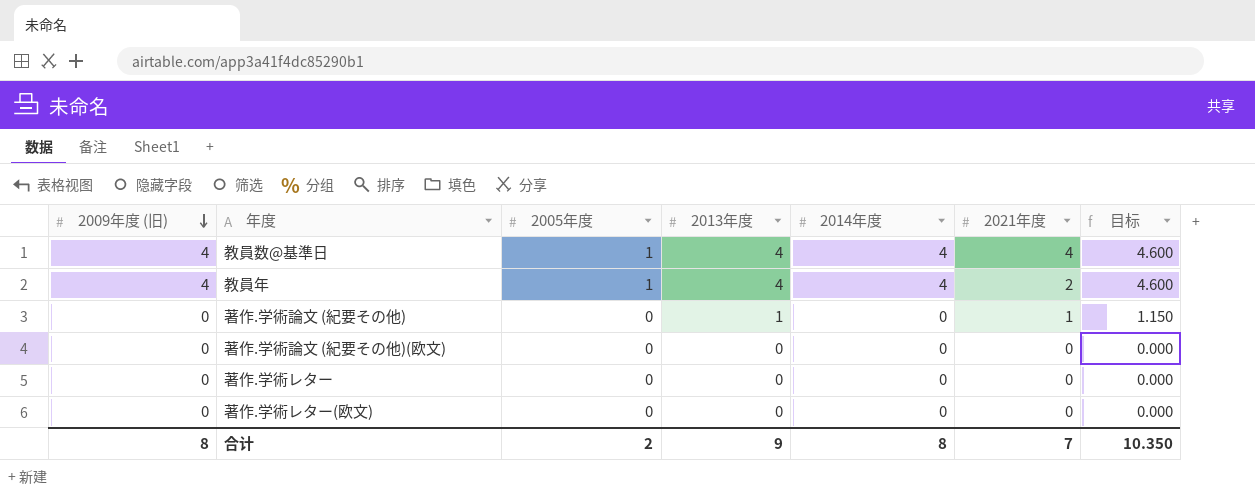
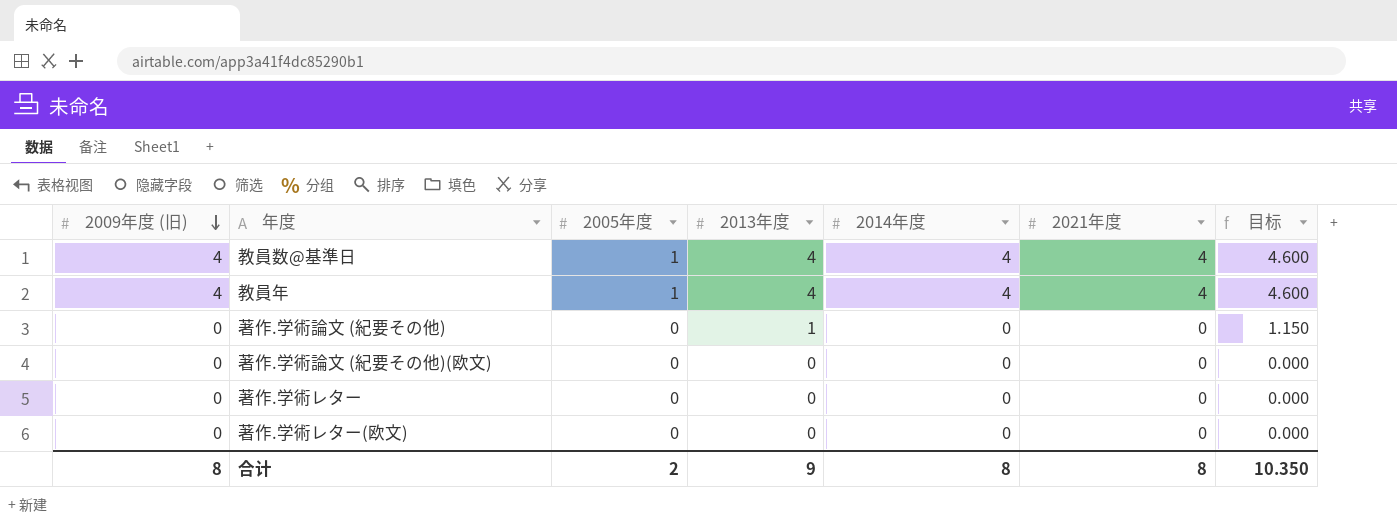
教員年 | 2021年度: 2 -> 4
著作.学術論文 (紀要その他) | 2021年度: 1 -> 0
合计 | 2021年度: 7 -> 8

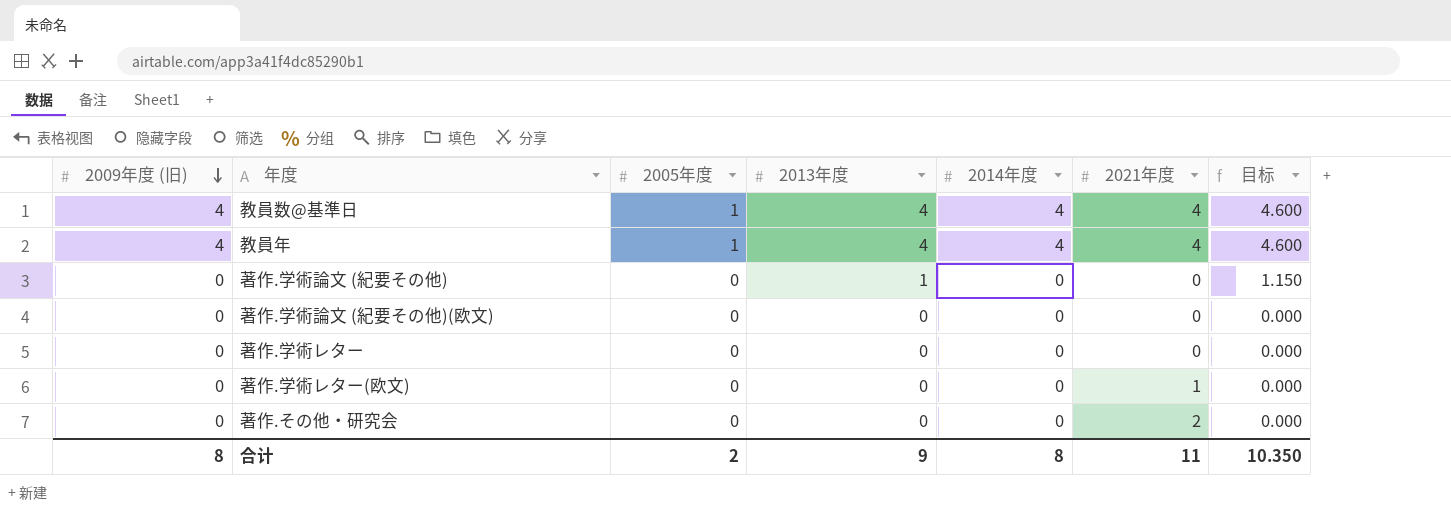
著作.学術レター(欧文) | 2021年度: 0 -> 1
row 著作.その他・研究会: none -> 0 | 0 | 0 | 0 | 2 | 0.000
合计 | 2021年度: 8 -> 11

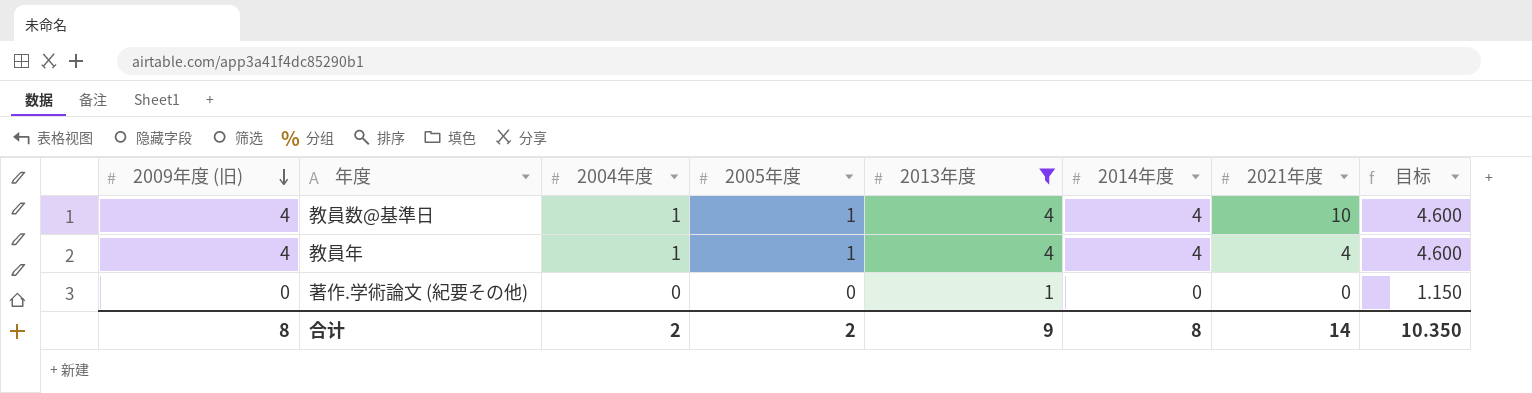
filter: none -> 2013年度 != 0
column 2004年度 | position: none -> 3
教員数@基準日 | 2021年度: 4 -> 10
合计 | 2021年度: 11 -> 14

